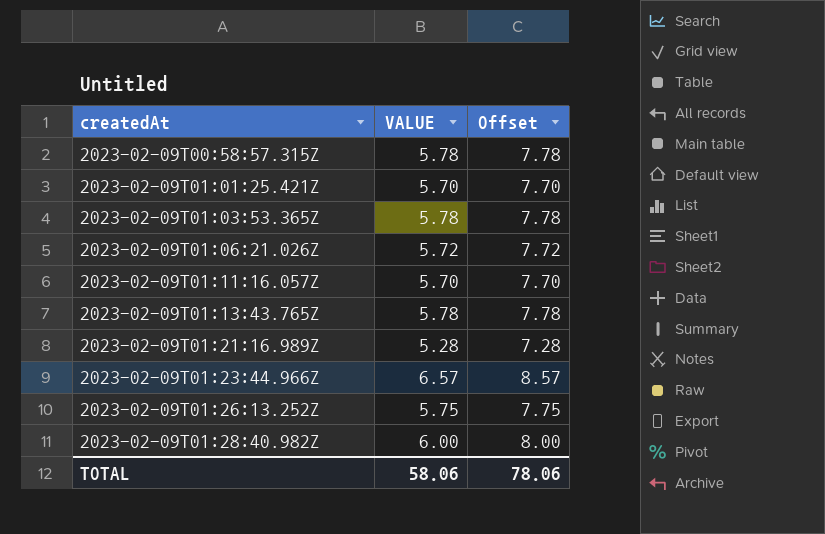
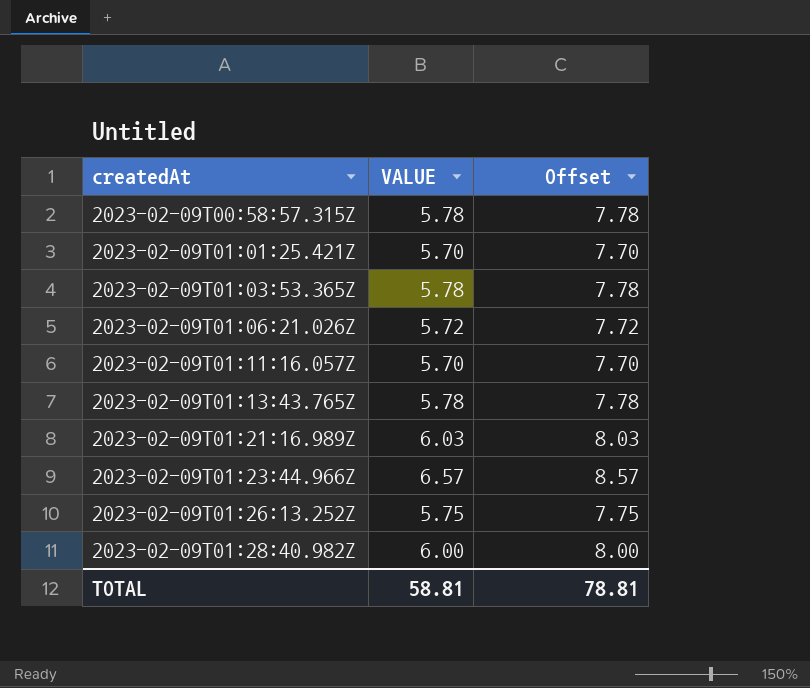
2023-02-09T01:21:16.989Z | VALUE: 5.28 -> 6.03
2023-02-09T01:21:16.989Z | Offset: 7.28 -> 8.03
TOTAL | VALUE: 58.06 -> 58.81
TOTAL | Offset: 78.06 -> 78.81

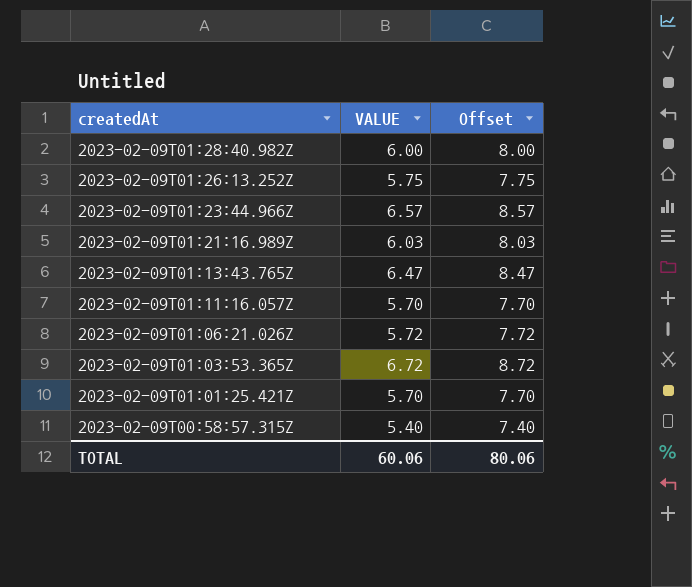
row order: createdAt ascending -> createdAt descending
2023-02-09T01:13:43.765Z | VALUE: 5.78 -> 6.47
2023-02-09T01:13:43.765Z | Offset: 7.78 -> 8.47
2023-02-09T01:03:53.365Z | VALUE: 5.78 -> 6.72
2023-02-09T01:03:53.365Z | Offset: 7.78 -> 8.72
2023-02-09T00:58:57.315Z | VALUE: 5.78 -> 5.40
2023-02-09T00:58:57.315Z | Offset: 7.78 -> 7.40
TOTAL | VALUE: 58.81 -> 60.06
TOTAL | Offset: 78.81 -> 80.06

